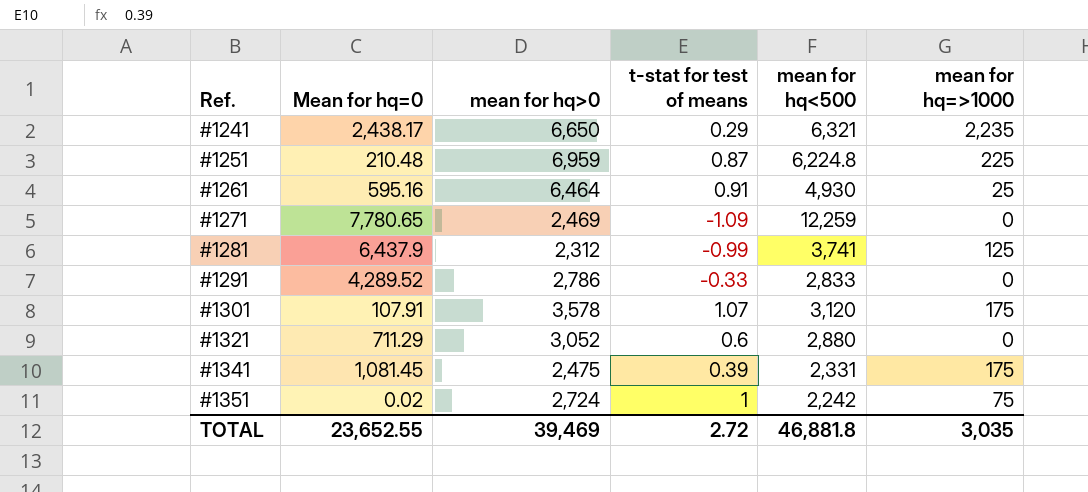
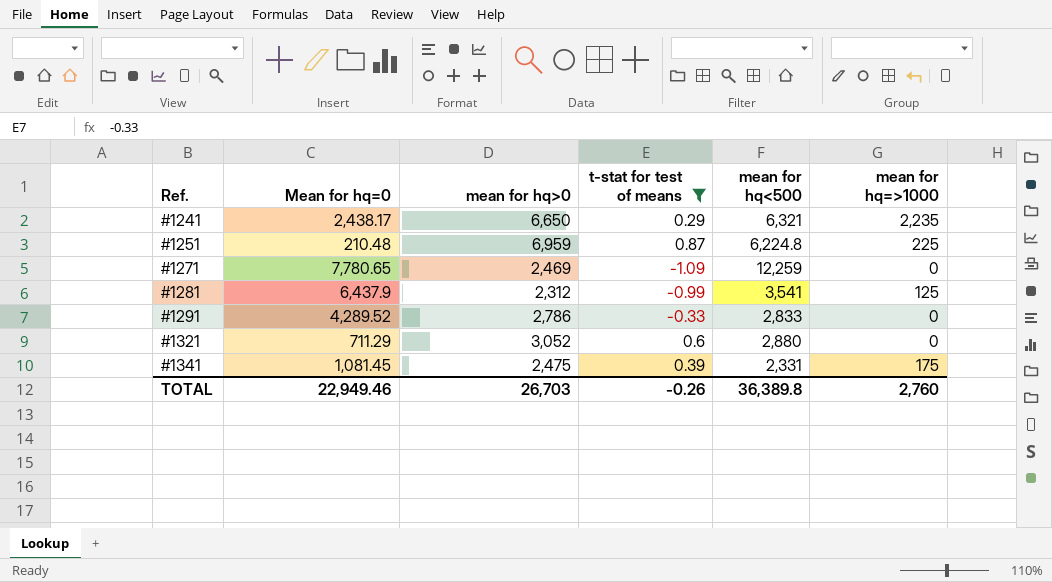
filter: none -> t-stat for test of means <= 0.87
#1281 | mean for hq<500: 3,741 -> 3,541
TOTAL | Mean for hq=0: 23,652.55 -> 22,949.46
TOTAL | mean for hq>0: 39,469 -> 26,703
TOTAL | t-stat for test of means: 2.72 -> -0.26
TOTAL | mean for hq<500: 46,881.8 -> 36,389.8
TOTAL | mean for hq=>1000: 3,035 -> 2,760

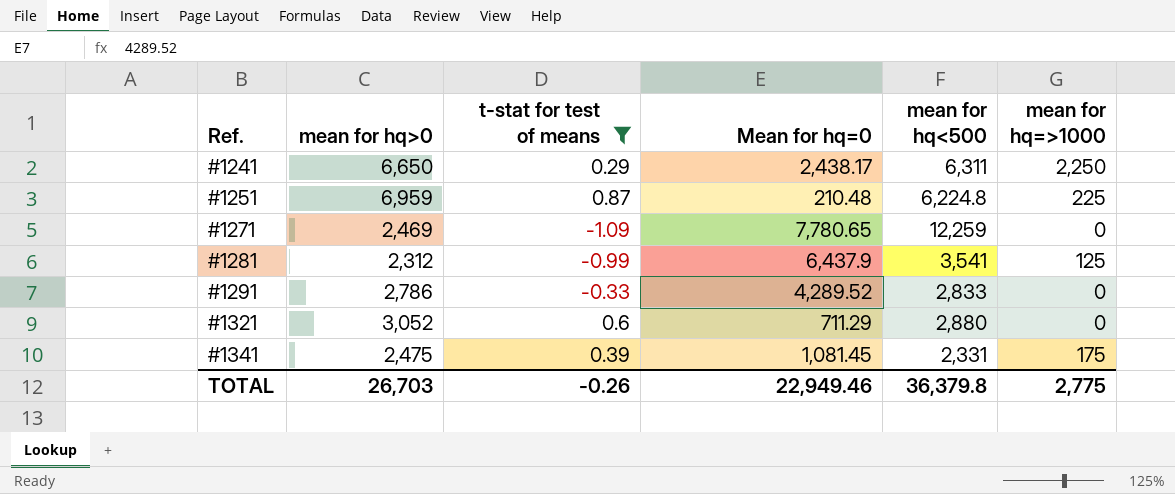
column Mean for hq=0 | position: 2 -> 4
#1241 | mean for hq<500: 6,321 -> 6,311
#1241 | mean for hq=>1000: 2,235 -> 2,250
TOTAL | mean for hq<500: 36,389.8 -> 36,379.8
TOTAL | mean for hq=>1000: 2,760 -> 2,775

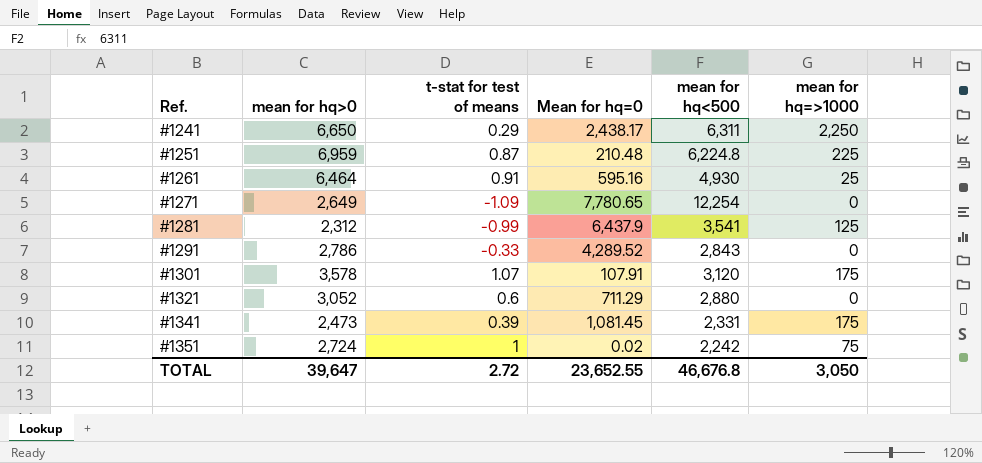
filter: t-stat for test of means <= 0.87 -> none
#1271 | mean for hq>0: 2,469 -> 2,649
#1271 | mean for hq<500: 12,259 -> 12,254
#1291 | mean for hq<500: 2,833 -> 2,843
#1341 | mean for hq>0: 2,475 -> 2,473
TOTAL | mean for hq>0: 26,703 -> 39,647
TOTAL | t-stat for test of means: -0.26 -> 2.72
TOTAL | Mean for hq=0: 22,949.46 -> 23,652.55
TOTAL | mean for hq<500: 36,379.8 -> 46,676.8
TOTAL | mean for hq=>1000: 2,775 -> 3,050

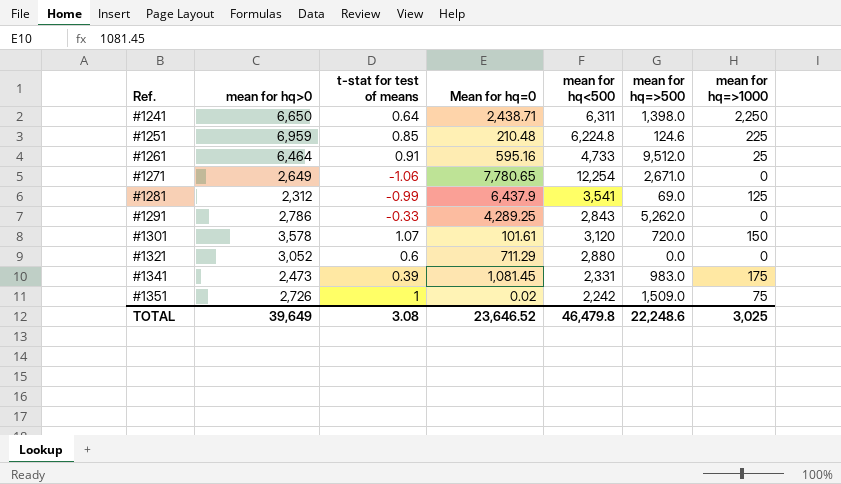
column mean for hq=>500 | position: none -> 6
#1241 | t-stat for test of means: 0.29 -> 0.64
#1241 | Mean for hq=0: 2,438.17 -> 2,438.71
#1251 | t-stat for test of means: 0.87 -> 0.85
#1261 | mean for hq<500: 4,930 -> 4,733
#1271 | t-stat for test of means: -1.09 -> -1.06
#1291 | Mean for hq=0: 4,289.52 -> 4,289.25
#1301 | Mean for hq=0: 107.91 -> 101.61
#1301 | mean for hq=>1000: 175 -> 150
#1351 | mean for hq>0: 2,724 -> 2,726
TOTAL | mean for hq>0: 39,647 -> 39,649
TOTAL | t-stat for test of means: 2.72 -> 3.08
TOTAL | Mean for hq=0: 23,652.55 -> 23,646.52
TOTAL | mean for hq<500: 46,676.8 -> 46,479.8
TOTAL | mean for hq=>1000: 3,050 -> 3,025

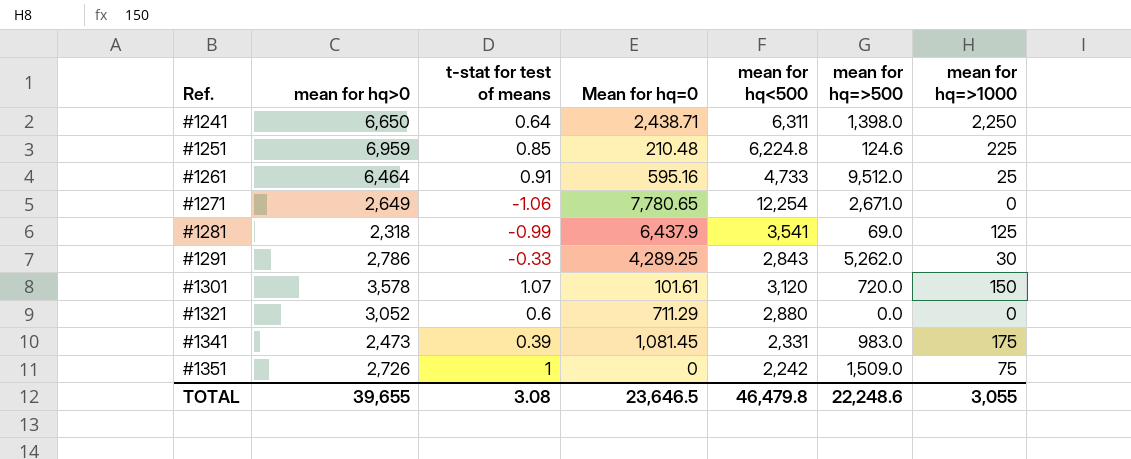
#1281 | mean for hq>0: 2,312 -> 2,318
#1291 | mean for hq=>1000: 0 -> 30
#1351 | Mean for hq=0: 0.02 -> 0
TOTAL | mean for hq>0: 39,649 -> 39,655
TOTAL | Mean for hq=0: 23,646.52 -> 23,646.5
TOTAL | mean for hq=>1000: 3,025 -> 3,055

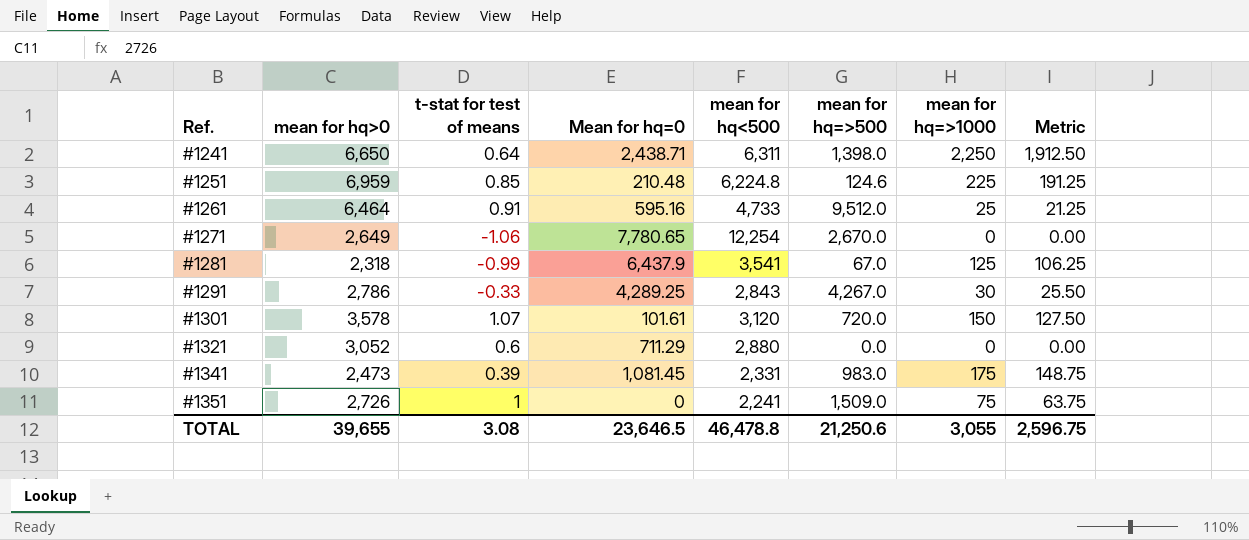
column Metric | formula: none -> [mean for hq=>1000] * 0.85
#1271 | mean for hq=>500: 2,671.0 -> 2,670.0
#1281 | mean for hq=>500: 69.0 -> 67.0
#1291 | mean for hq=>500: 5,262.0 -> 4,267.0
#1351 | mean for hq<500: 2,242 -> 2,241
TOTAL | mean for hq<500: 46,479.8 -> 46,478.8
TOTAL | mean for hq=>500: 22,248.6 -> 21,250.6

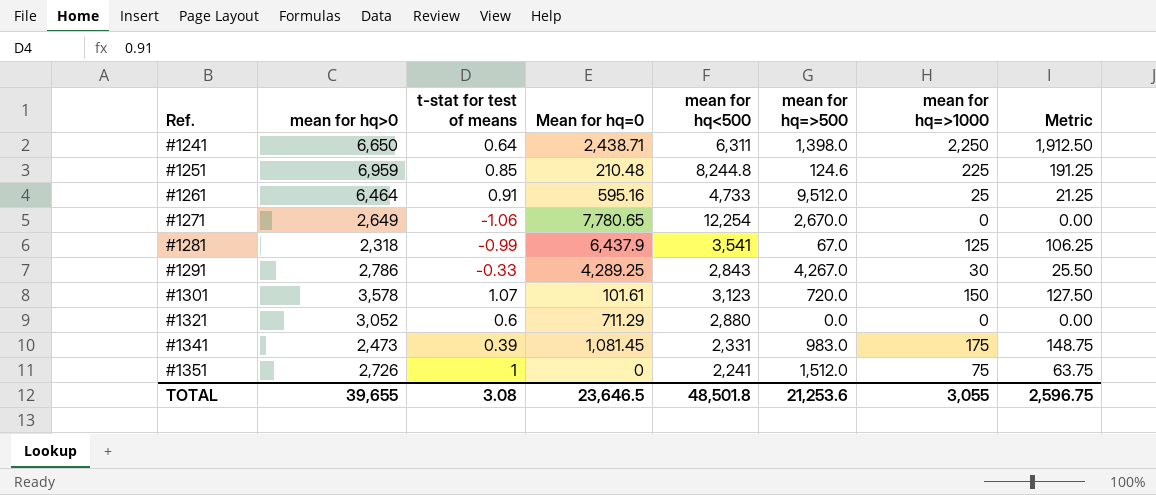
#1251 | mean for hq<500: 6,224.8 -> 8,244.8
#1301 | mean for hq<500: 3,120 -> 3,123
#1351 | mean for hq=>500: 1,509.0 -> 1,512.0
TOTAL | mean for hq<500: 46,478.8 -> 48,501.8
TOTAL | mean for hq=>500: 21,250.6 -> 21,253.6

